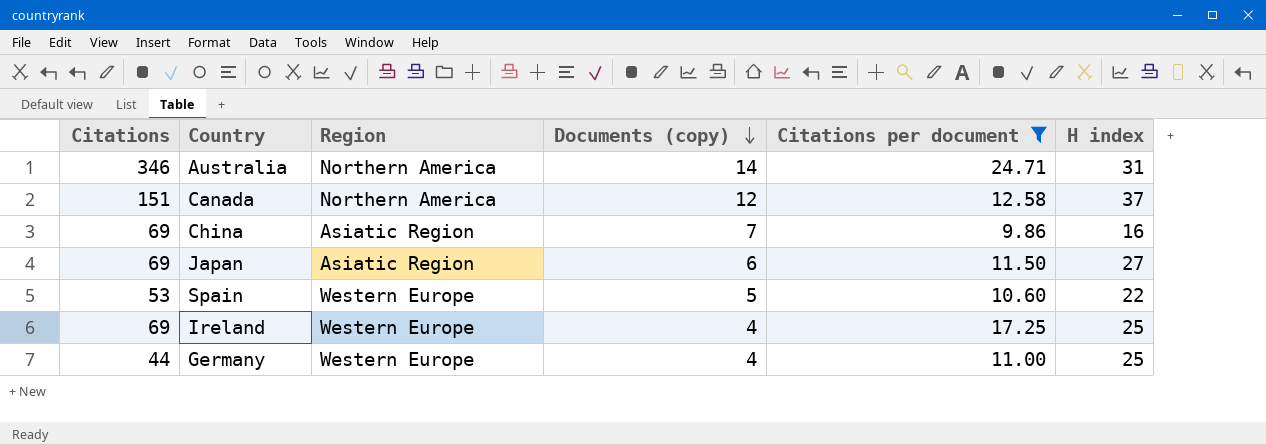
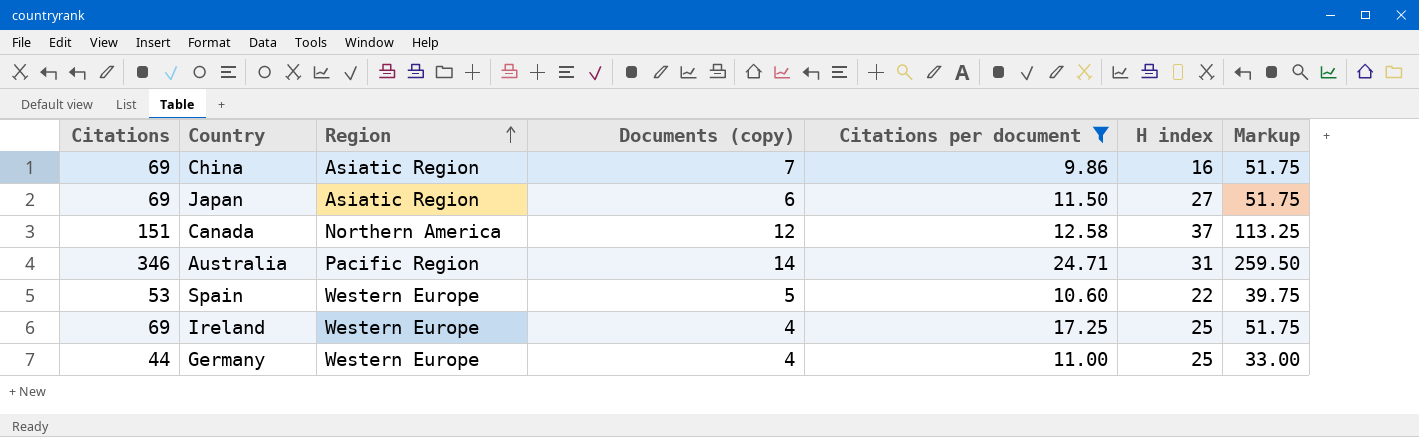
row order: Documents (copy) descending -> Region ascending
column Markup | formula: none -> [Citations] * 0.75
Australia | Region: Northern America -> Pacific Region

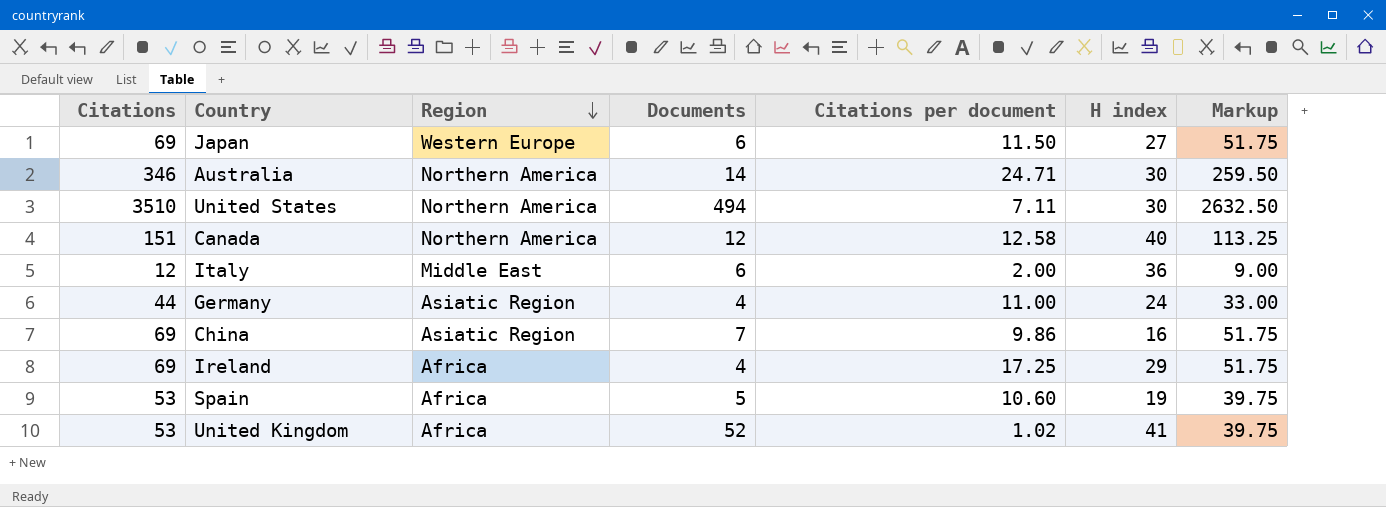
filter: Citations per document >= 9.86 -> none
row order: Region ascending -> Region descending
column name: Documents (copy) -> Documents
Japan | Region: Asiatic Region -> Western Europe
Australia | Region: Pacific Region -> Northern America
Australia | H index: 31 -> 30
Canada | H index: 37 -> 40
Germany | Region: Western Europe -> Asiatic Region
Germany | H index: 25 -> 24
Ireland | Region: Western Europe -> Africa
Ireland | H index: 25 -> 29
Spain | Region: Western Europe -> Africa
Spain | H index: 22 -> 19

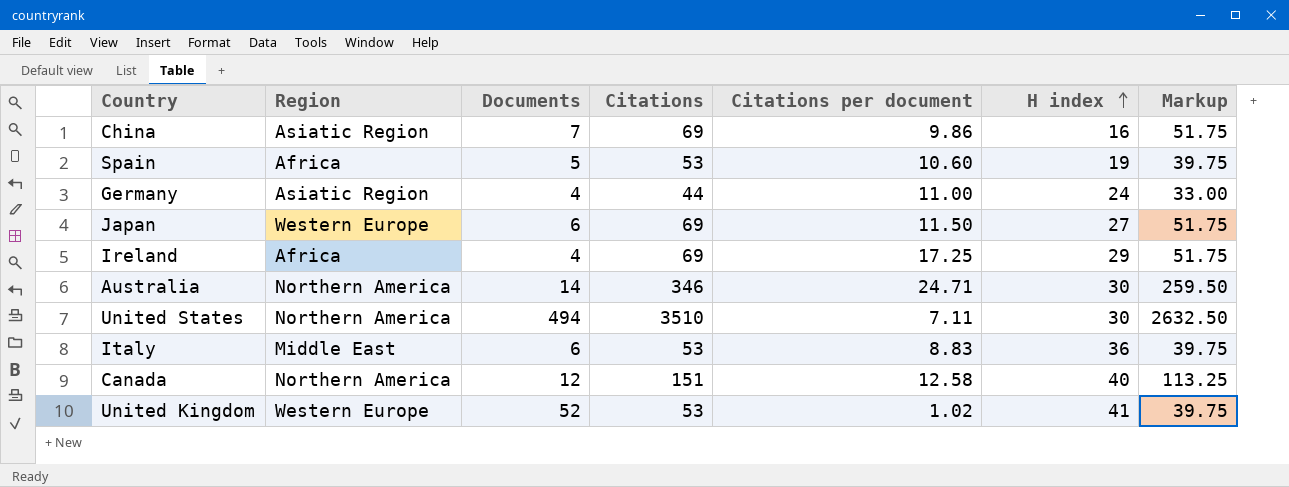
row order: Region descending -> H index ascending
column Citations | position: 1 -> 4
Italy | Citations: 12 -> 53
Italy | Citations per document: 2.00 -> 8.83
Italy | Markup: 9.00 -> 39.75
United Kingdom | Region: Africa -> Western Europe

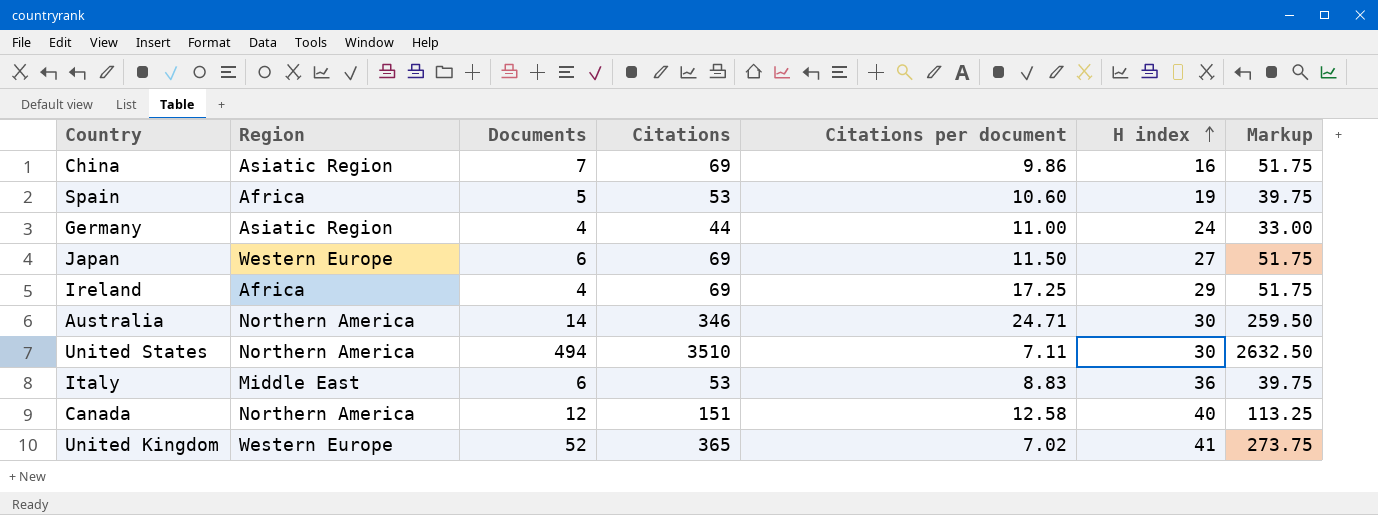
United Kingdom | Citations: 53 -> 365
United Kingdom | Citations per document: 1.02 -> 7.02
United Kingdom | Markup: 39.75 -> 273.75

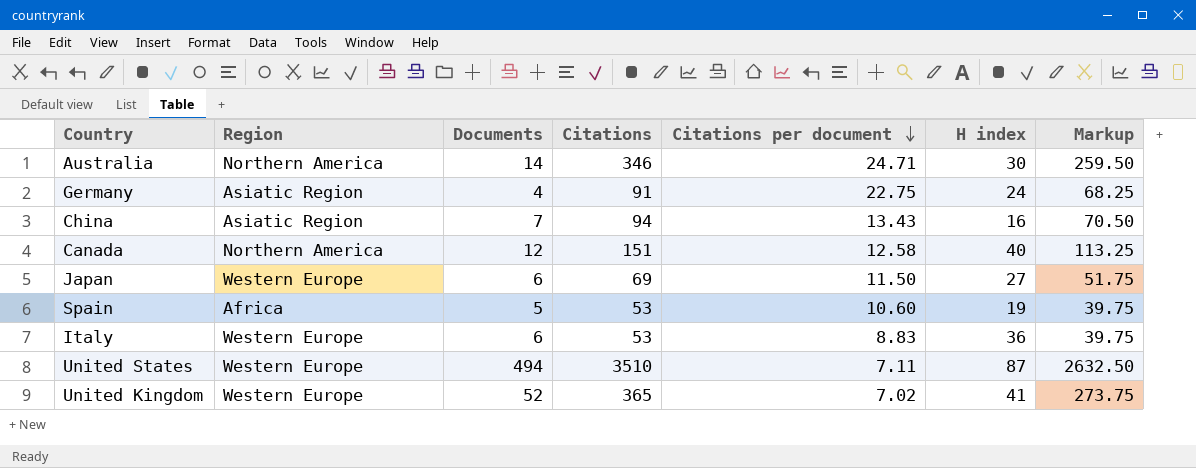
row order: H index ascending -> Citations per document descending
row Ireland: Africa | 4 | 69 | 17.25 | 29 | 51.75 -> none
Germany | Citations: 44 -> 91
Germany | Citations per document: 11.00 -> 22.75
Germany | Markup: 33.00 -> 68.25
China | Citations: 69 -> 94
China | Citations per document: 9.86 -> 13.43
China | Markup: 51.75 -> 70.50
Italy | Region: Middle East -> Western Europe
United States | Region: Northern America -> Western Europe
United States | H index: 30 -> 87

